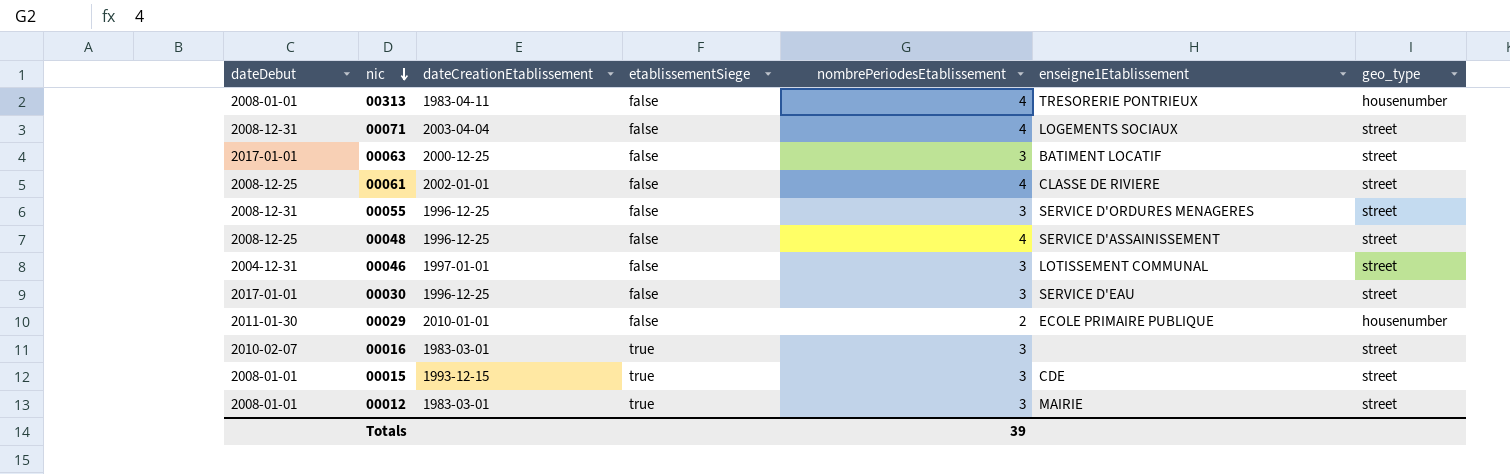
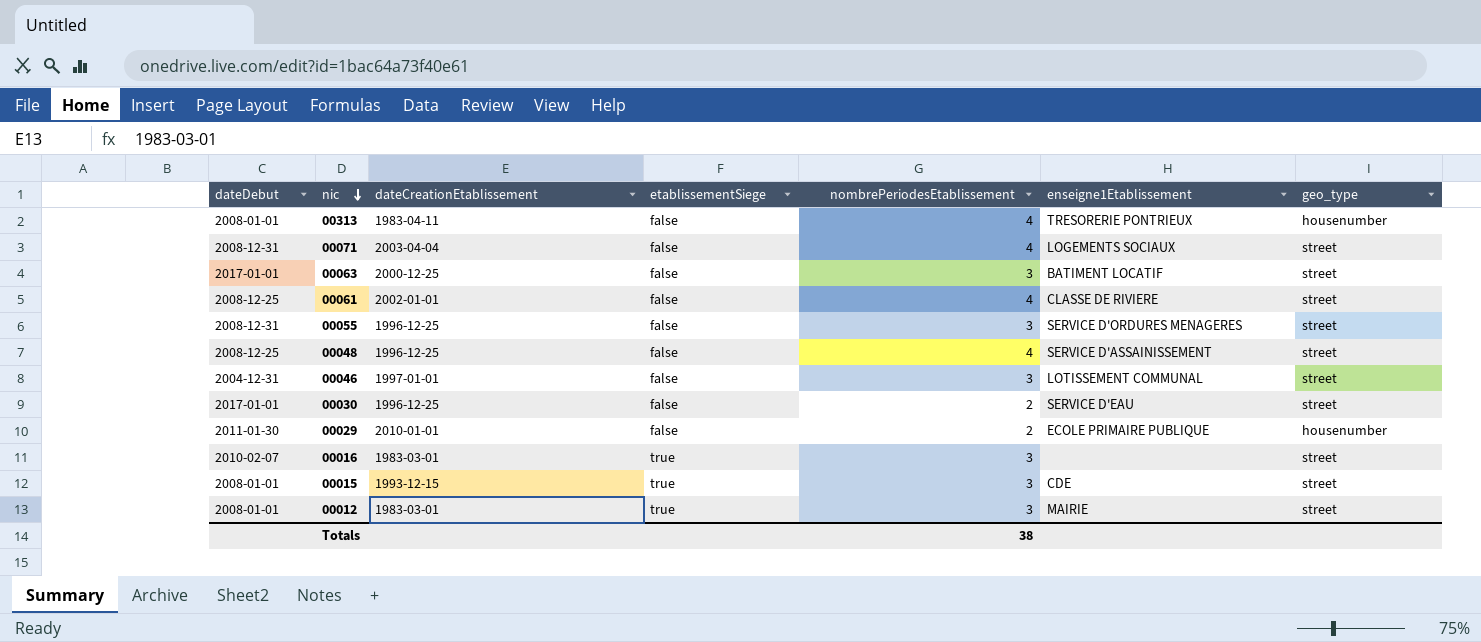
00030 | nombrePeriodesEtablissement: 3 -> 2
Totals | nombrePeriodesEtablissement: 39 -> 38

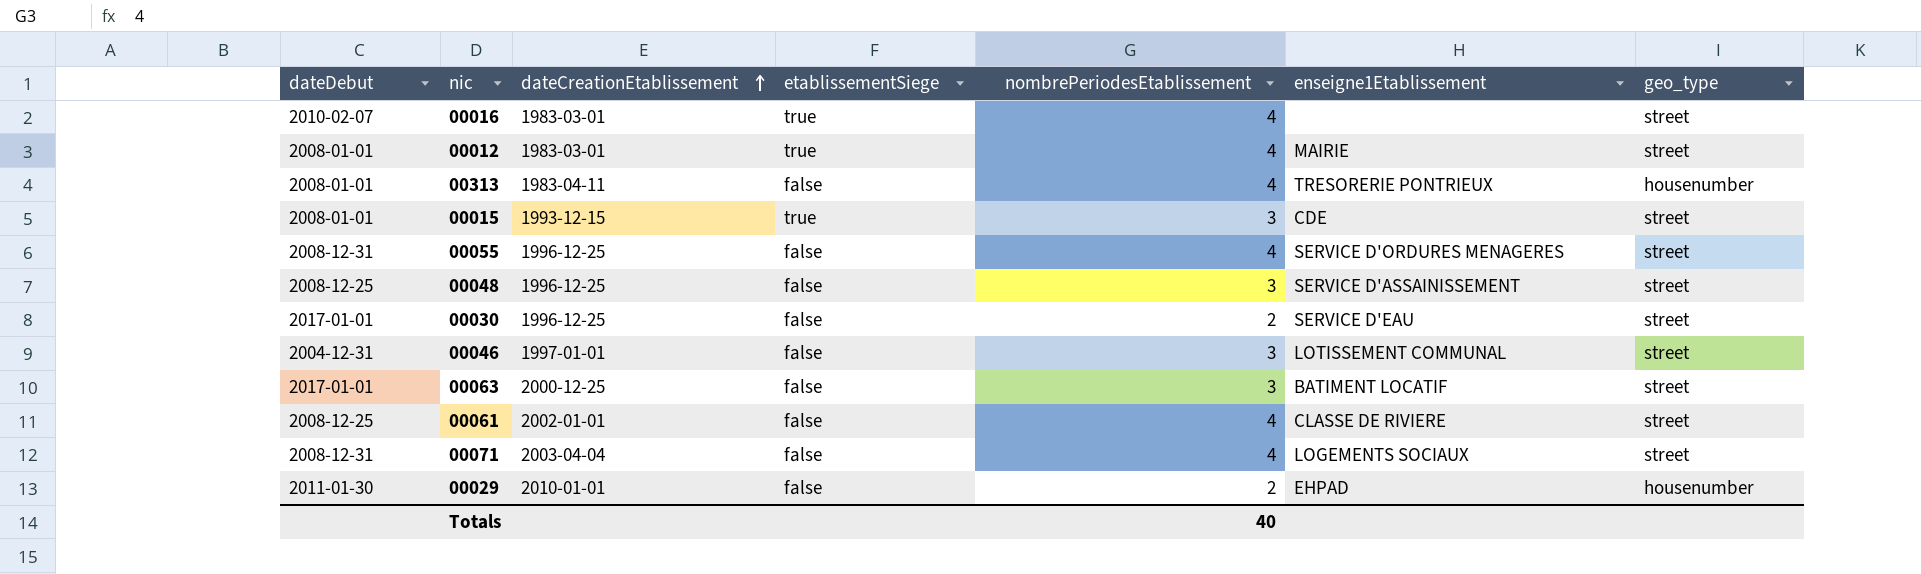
row order: nic descending -> dateCreationEtablissement ascending
00016 | nombrePeriodesEtablissement: 3 -> 4
00012 | nombrePeriodesEtablissement: 3 -> 4
00055 | nombrePeriodesEtablissement: 3 -> 4
00048 | nombrePeriodesEtablissement: 4 -> 3
00029 | enseigne1Etablissement: ECOLE PRIMAIRE PUBLIQUE -> EHPAD
Totals | nombrePeriodesEtablissement: 38 -> 40

